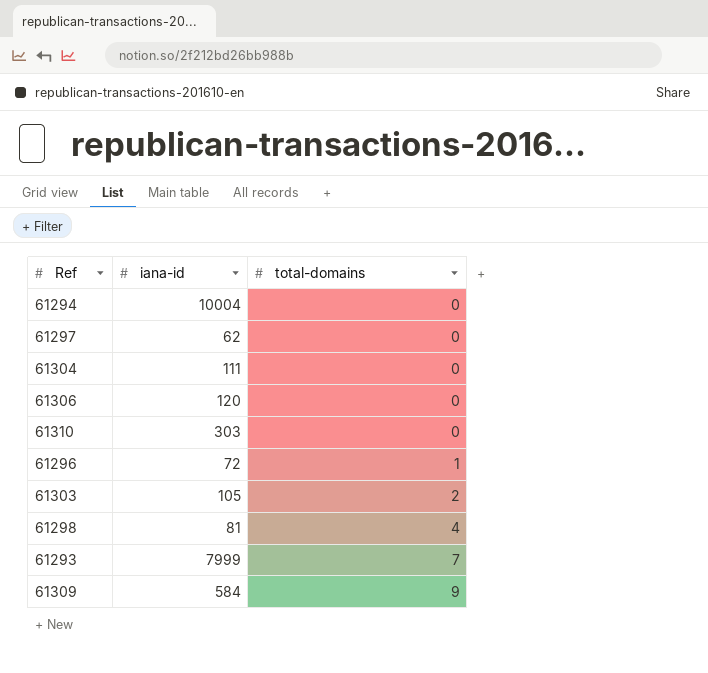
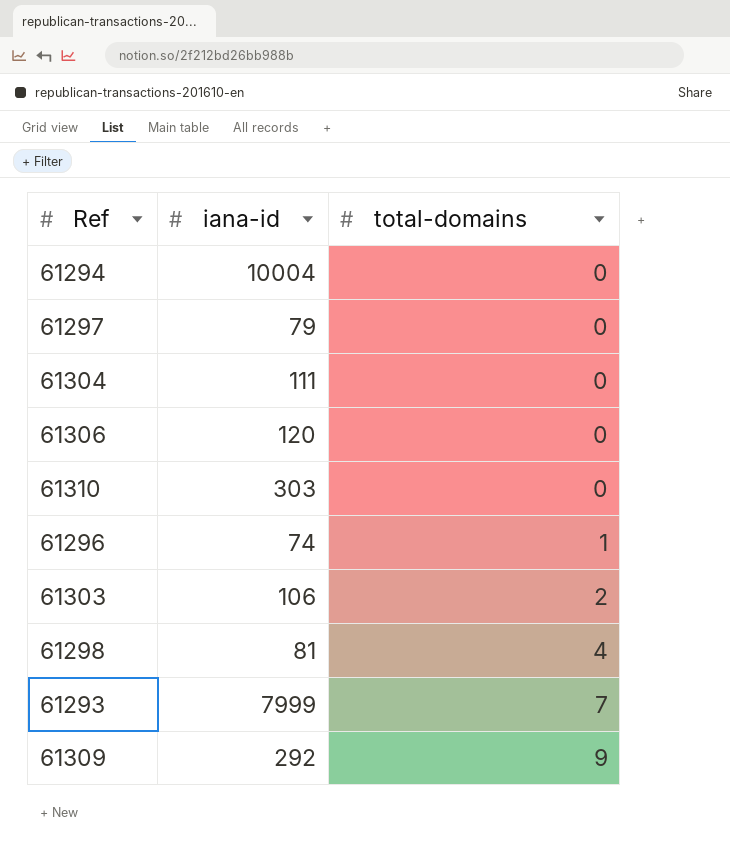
61297 | iana-id: 62 -> 79
61296 | iana-id: 72 -> 74
61303 | iana-id: 105 -> 106
61309 | iana-id: 584 -> 292

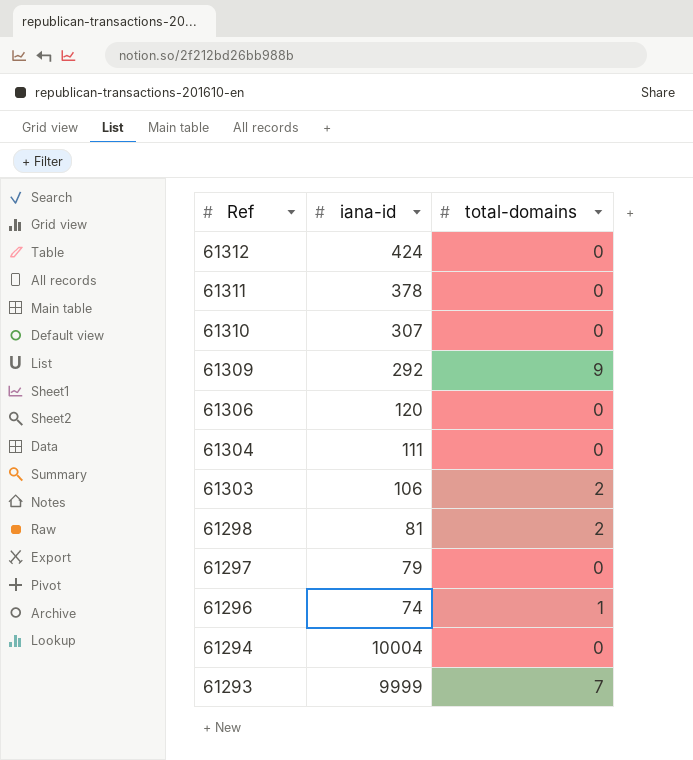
row order: total-domains ascending -> Ref descending
row 61312: none -> 424 | 0
row 61311: none -> 378 | 0
61310 | iana-id: 303 -> 307
61298 | total-domains: 4 -> 2
61293 | iana-id: 7999 -> 9999

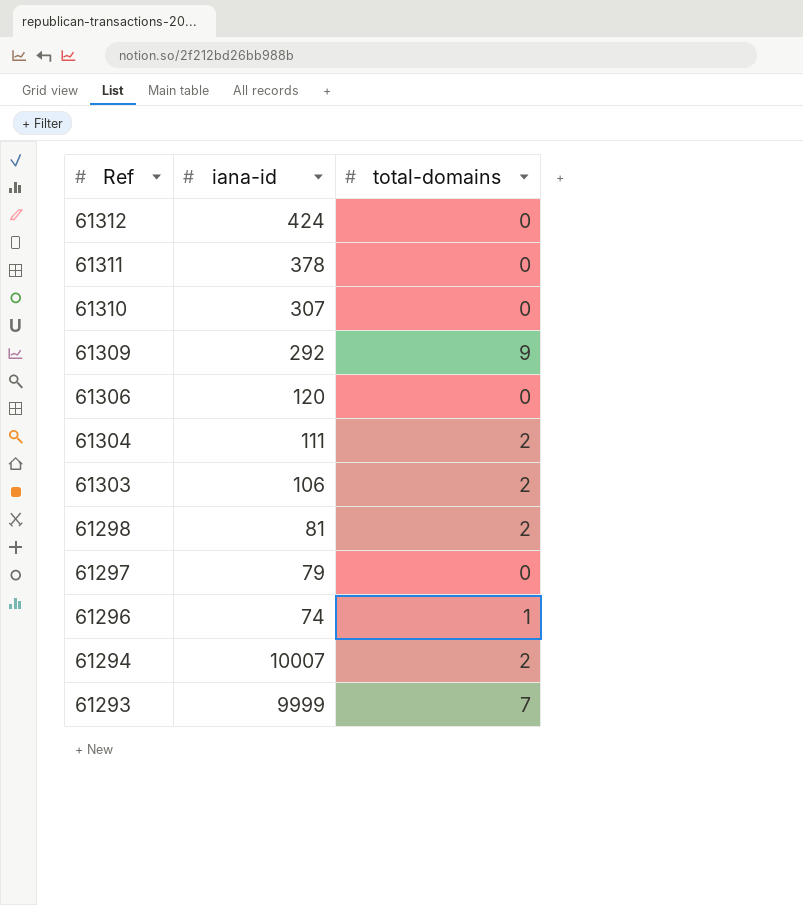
61304 | total-domains: 0 -> 2
61294 | iana-id: 10004 -> 10007
61294 | total-domains: 0 -> 2

